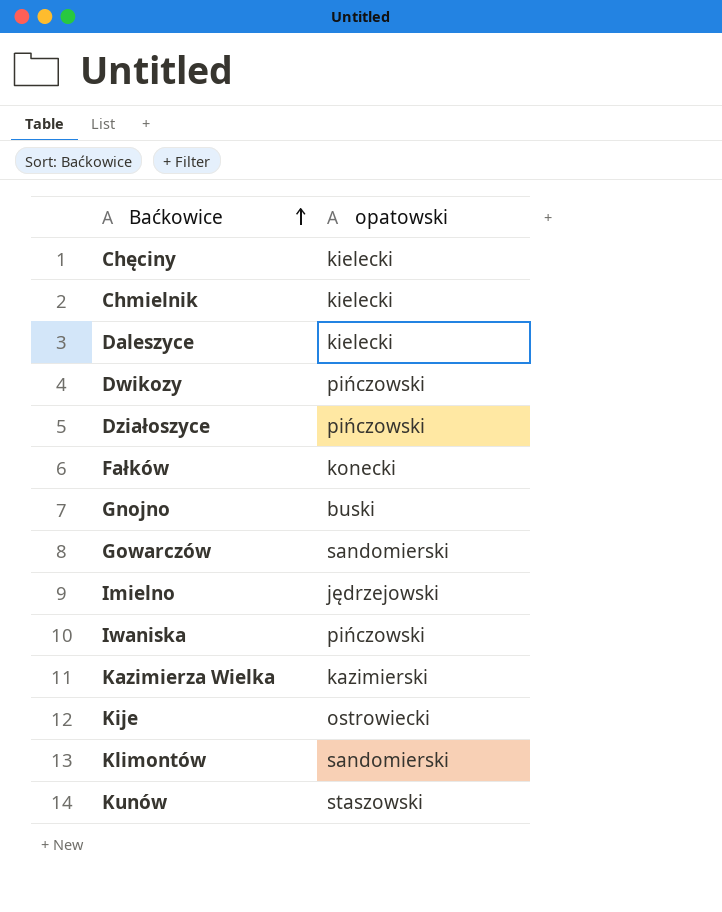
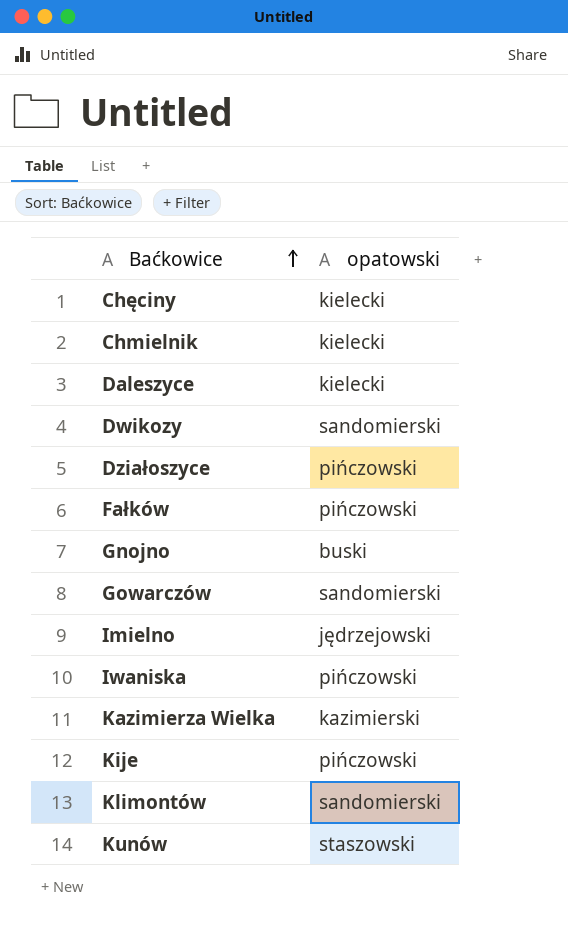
Dwikozy | opatowski: pińczowski -> sandomierski
Fałków | opatowski: konecki -> pińczowski
Kije | opatowski: ostrowiecki -> pińczowski

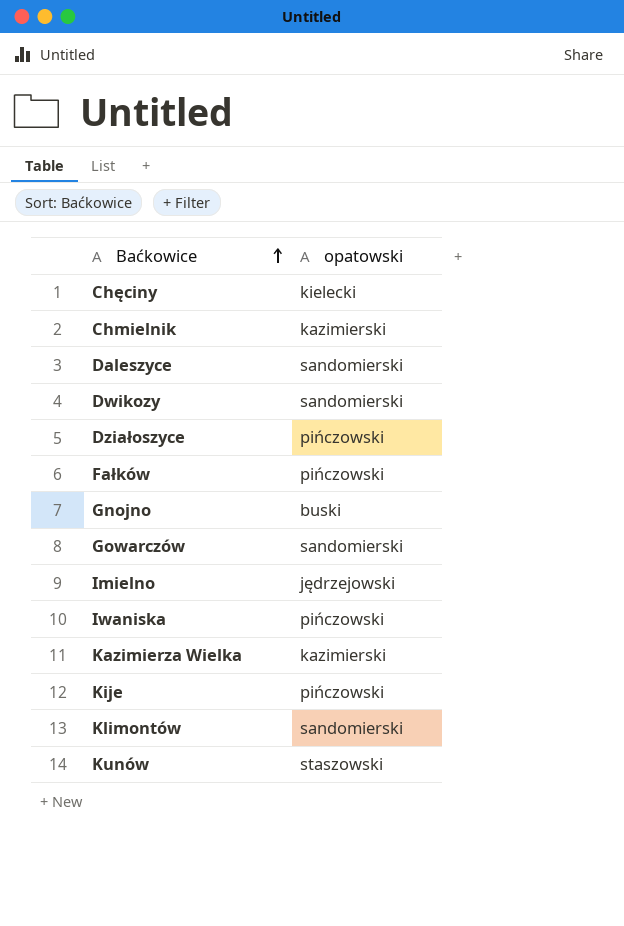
Chmielnik | opatowski: kielecki -> kazimierski
Daleszyce | opatowski: kielecki -> sandomierski

